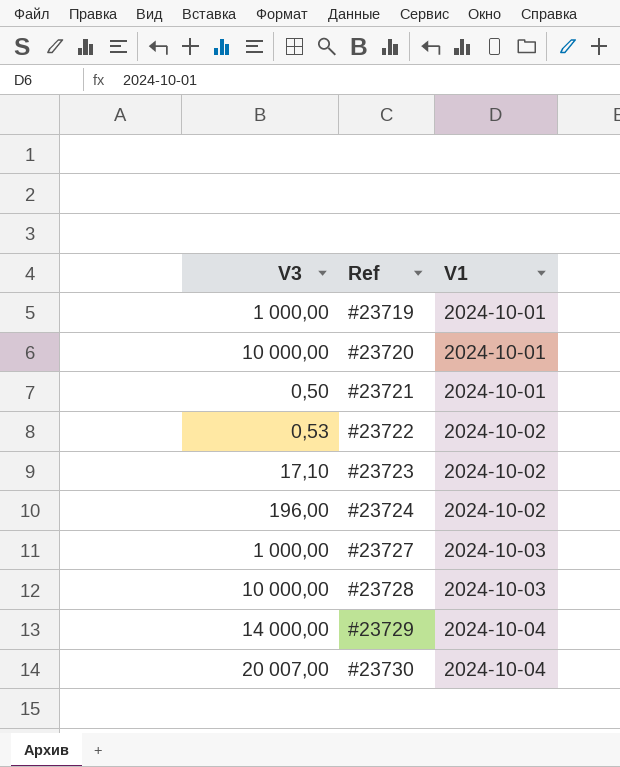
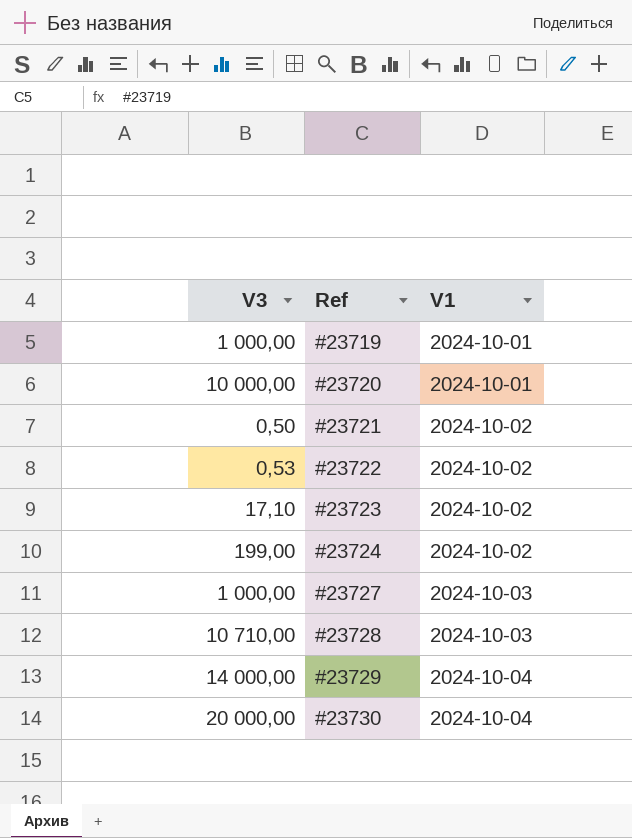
#23721 | V1: 2024-10-01 -> 2024-10-02
#23724 | V3: 196,00 -> 199,00
#23728 | V3: 10 000,00 -> 10 710,00
#23730 | V3: 20 007,00 -> 20 000,00

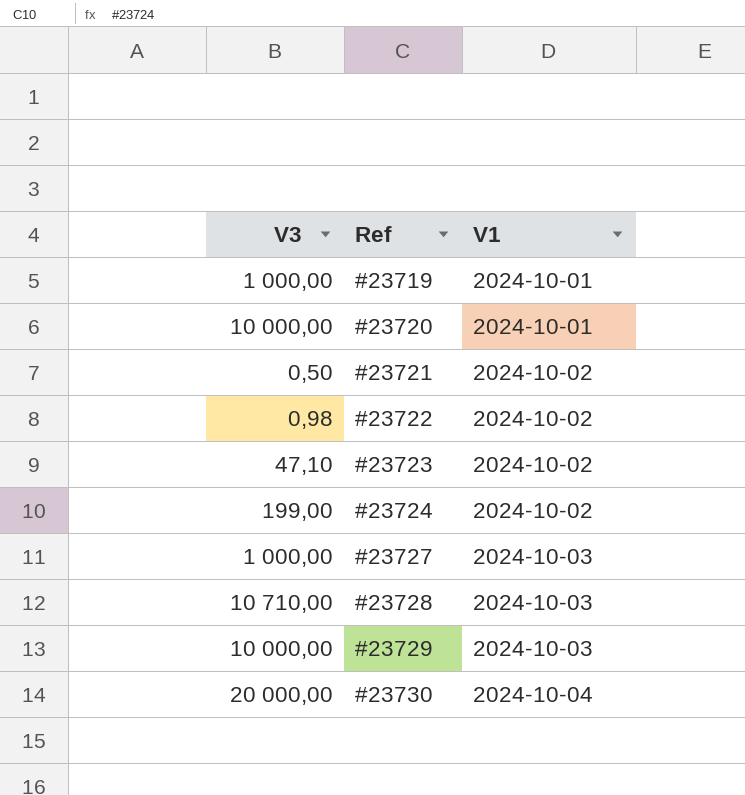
#23722 | V3: 0,53 -> 0,98
#23723 | V3: 17,10 -> 47,10
#23729 | V3: 14 000,00 -> 10 000,00
#23729 | V1: 2024-10-04 -> 2024-10-03

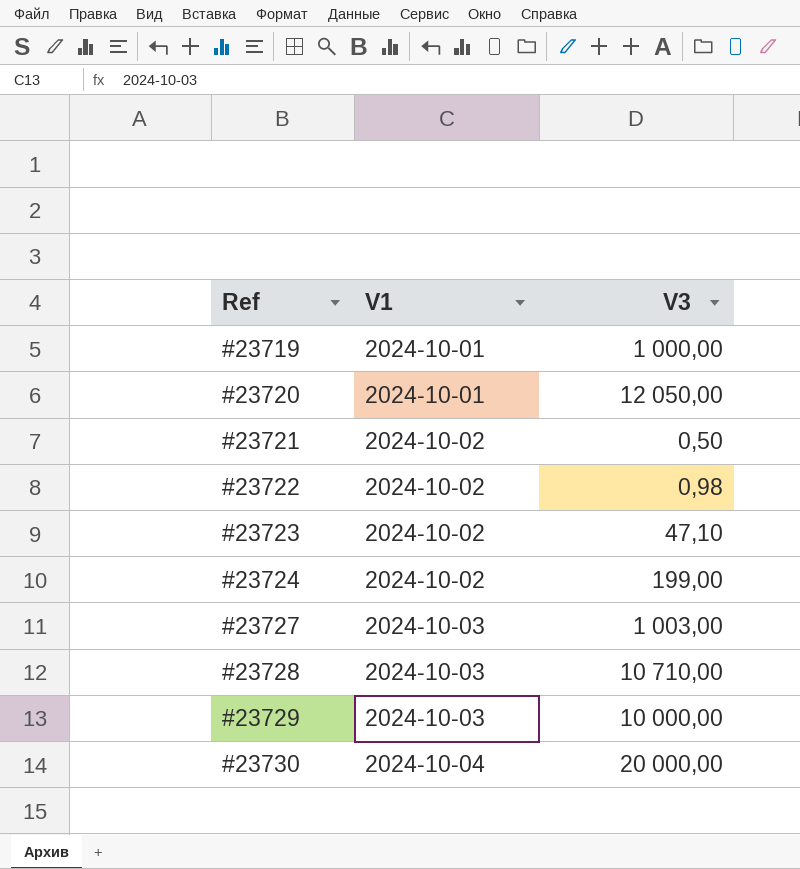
column V3 | position: 1 -> 3
#23720 | V3: 10 000,00 -> 12 050,00
#23727 | V3: 1 000,00 -> 1 003,00

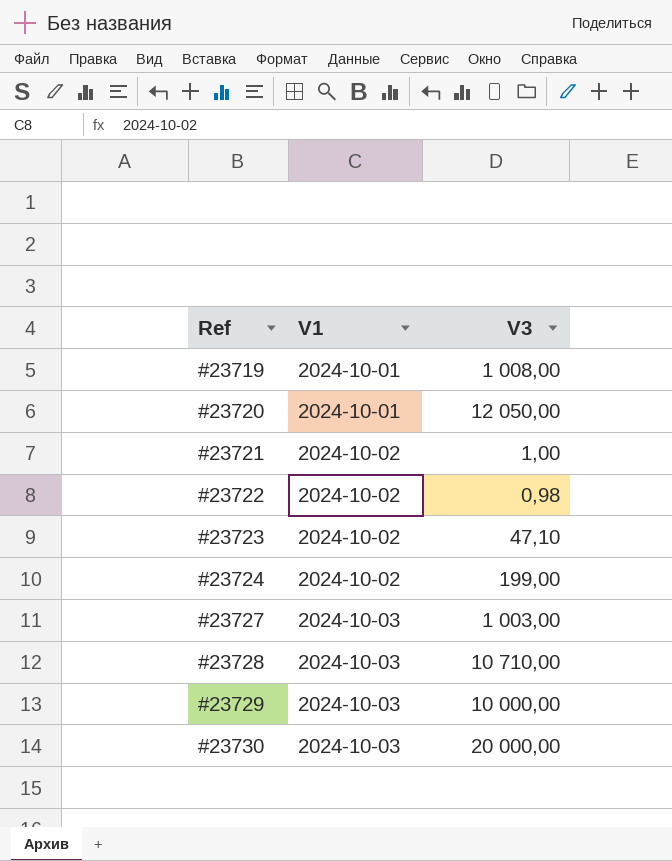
#23719 | V3: 1 000,00 -> 1 008,00
#23721 | V3: 0,50 -> 1,00
#23730 | V1: 2024-10-04 -> 2024-10-03

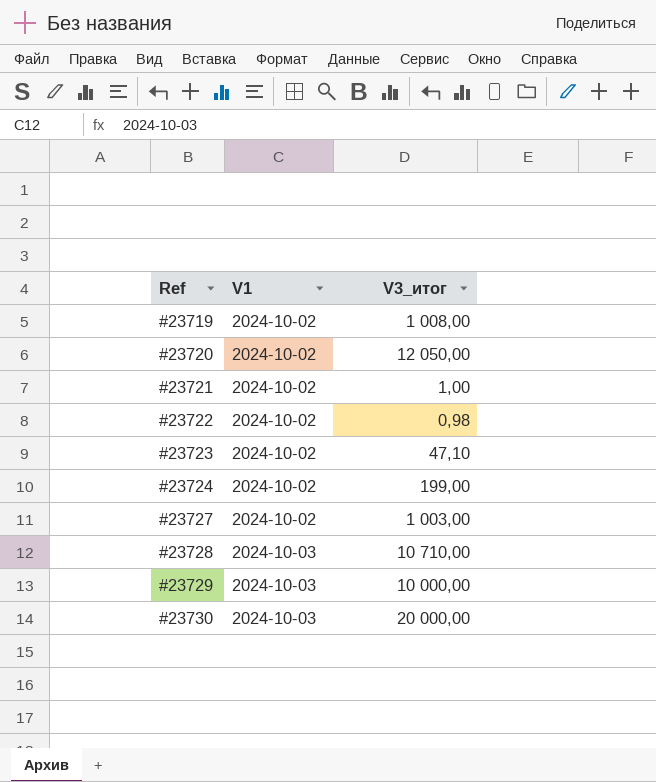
column name: V3 -> V3_итог
#23719 | V1: 2024-10-01 -> 2024-10-02
#23720 | V1: 2024-10-01 -> 2024-10-02
#23727 | V1: 2024-10-03 -> 2024-10-02

